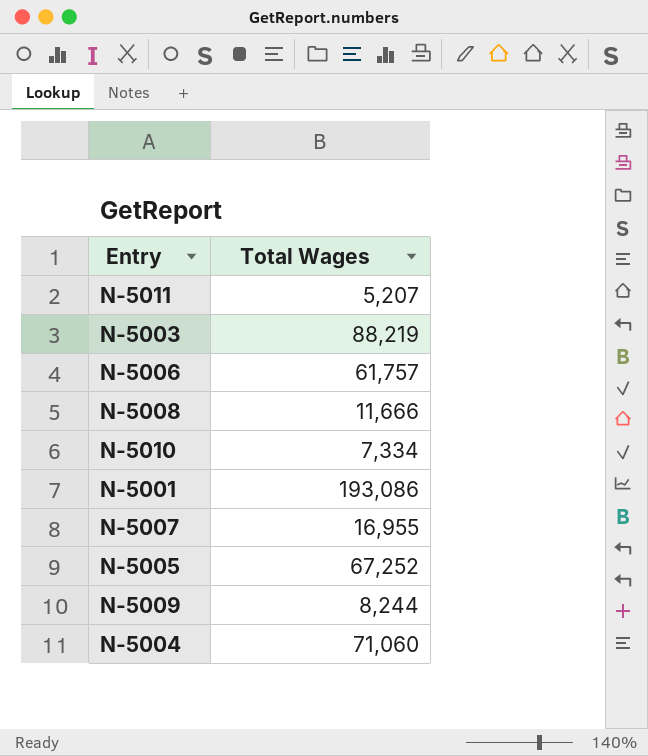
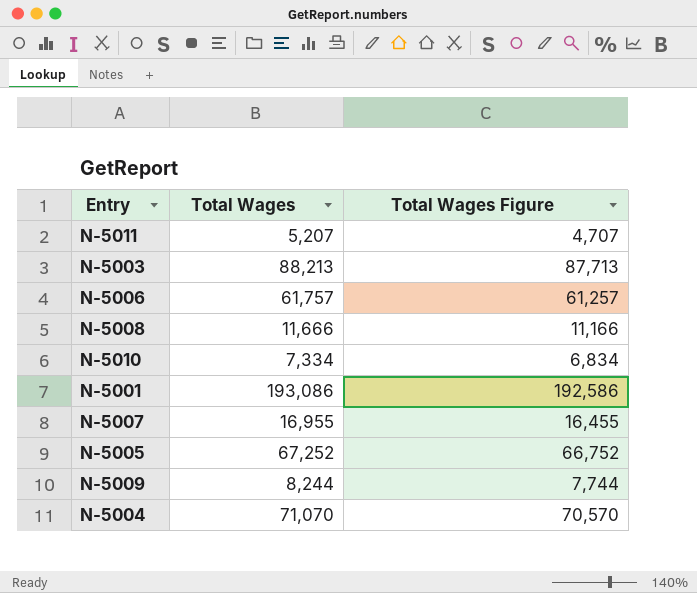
column Total Wages Figure | formula: none -> [Total Wages] - 500
N-5003 | Total Wages: 88,219 -> 88,213
N-5004 | Total Wages: 71,060 -> 71,070

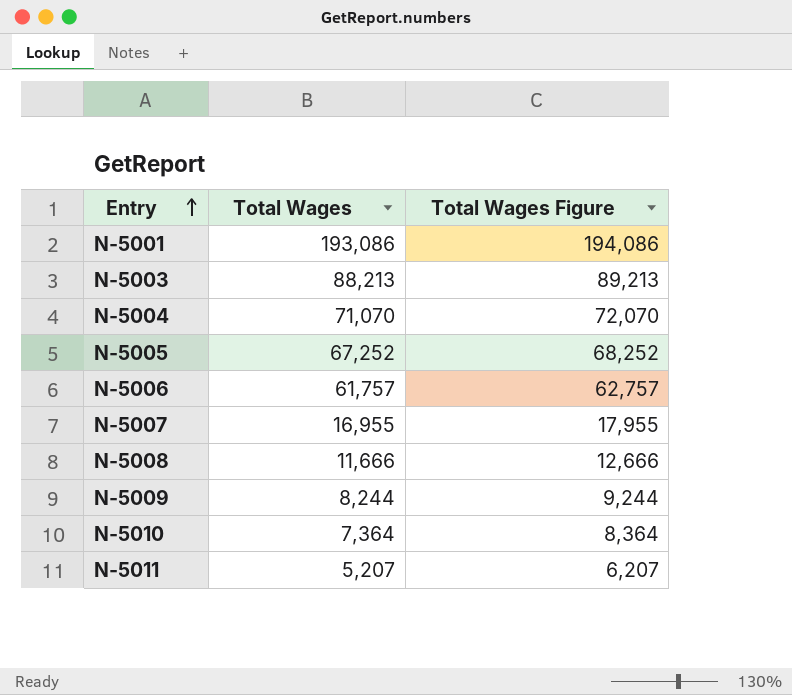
row order: none -> Entry ascending
column Total Wages Figure | formula: [Total Wages] - 500 -> [Total Wages] + 1000
N-5010 | Total Wages: 7,334 -> 7,364

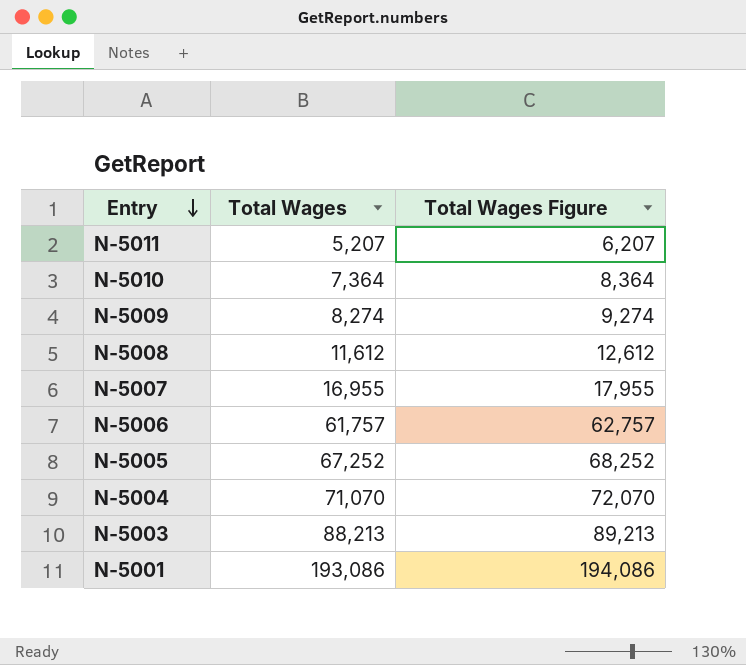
row order: Entry ascending -> Entry descending
N-5009 | Total Wages: 8,244 -> 8,274
N-5009 | Total Wages Figure: 9,244 -> 9,274
N-5008 | Total Wages: 11,666 -> 11,612
N-5008 | Total Wages Figure: 12,666 -> 12,612

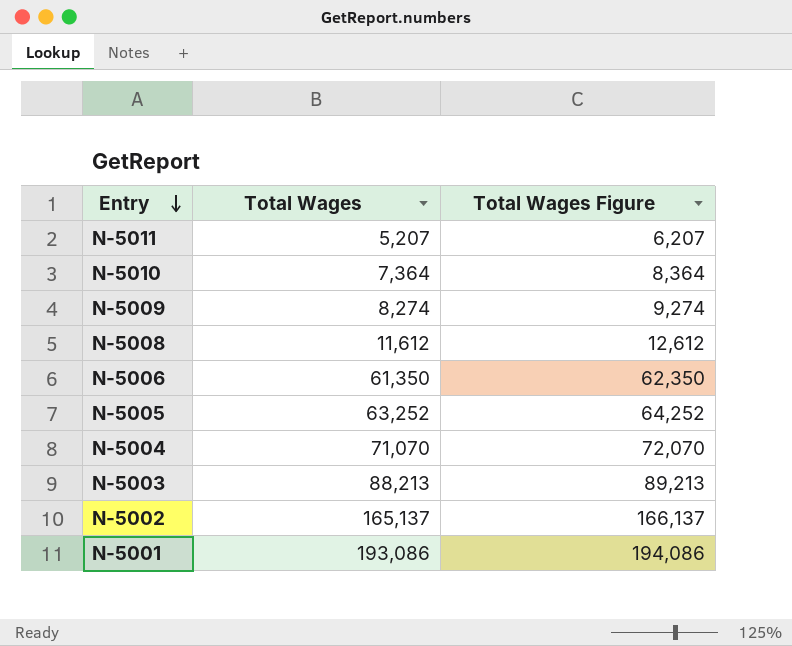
row N-5007: 16,955 | 17,955 -> none
N-5006 | Total Wages: 61,757 -> 61,350
N-5006 | Total Wages Figure: 62,757 -> 62,350
N-5005 | Total Wages: 67,252 -> 63,252
N-5005 | Total Wages Figure: 68,252 -> 64,252
row N-5002: none -> 165,137 | 166,137

